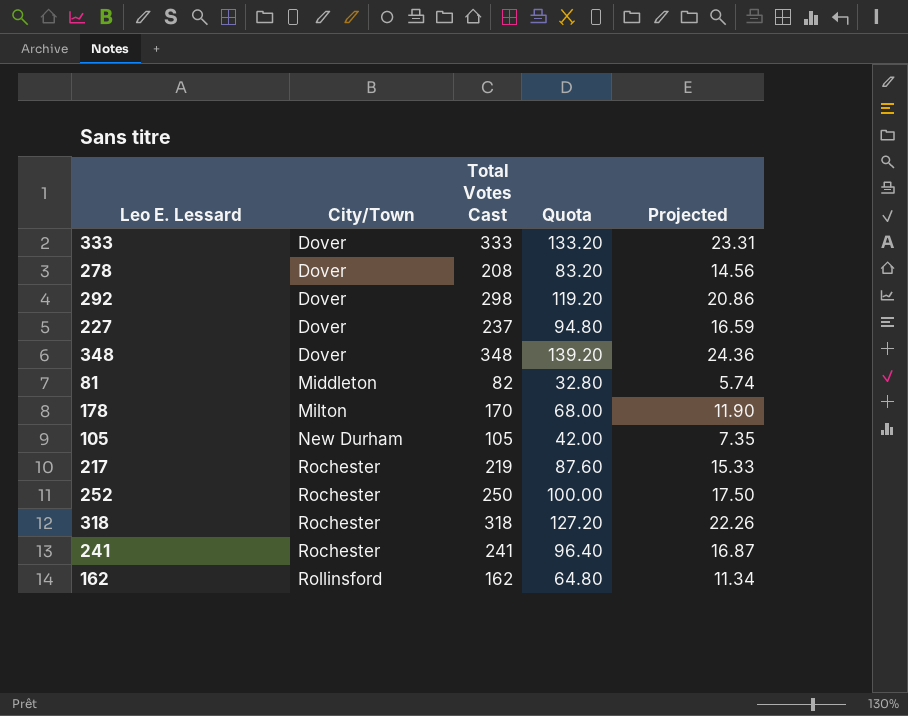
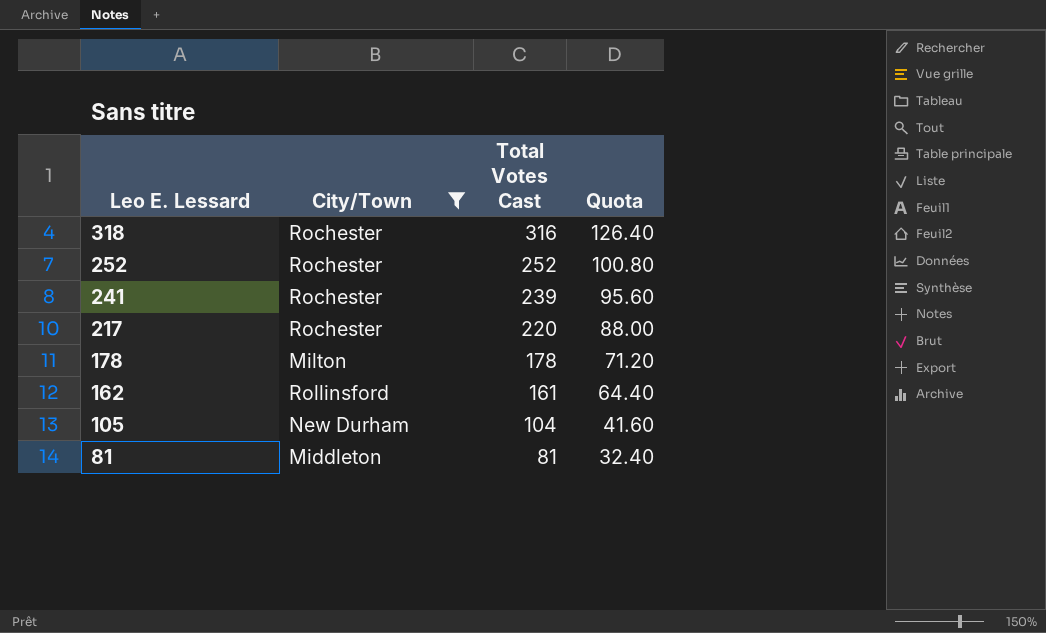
filter: none -> City/Town != Dover
row order: City/Town ascending -> Leo E. Lessard descending
column Projected | formula: [Total Votes Cast] * 0.07 -> none
318 | Total Votes Cast: 318 -> 316
318 | Quota: 127.20 -> 126.40
252 | Total Votes Cast: 250 -> 252
252 | Quota: 100.00 -> 100.80
241 | Total Votes Cast: 241 -> 239
241 | Quota: 96.40 -> 95.60
217 | Total Votes Cast: 219 -> 220
217 | Quota: 87.60 -> 88.00
178 | Total Votes Cast: 170 -> 178
178 | Quota: 68.00 -> 71.20
162 | Total Votes Cast: 162 -> 161
162 | Quota: 64.80 -> 64.40
105 | Total Votes Cast: 105 -> 104
105 | Quota: 42.00 -> 41.60
81 | Total Votes Cast: 82 -> 81
81 | Quota: 32.80 -> 32.40

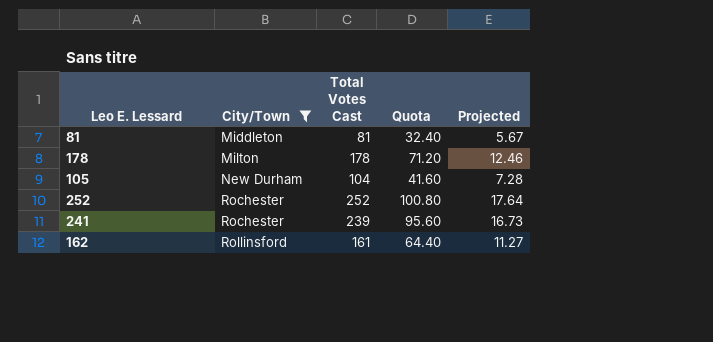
row order: Leo E. Lessard descending -> City/Town ascending
column Projected | formula: none -> [Total Votes Cast] * 0.07
row 318: Rochester | 316 | 126.40 -> none
row 217: Rochester | 220 | 88.00 -> none

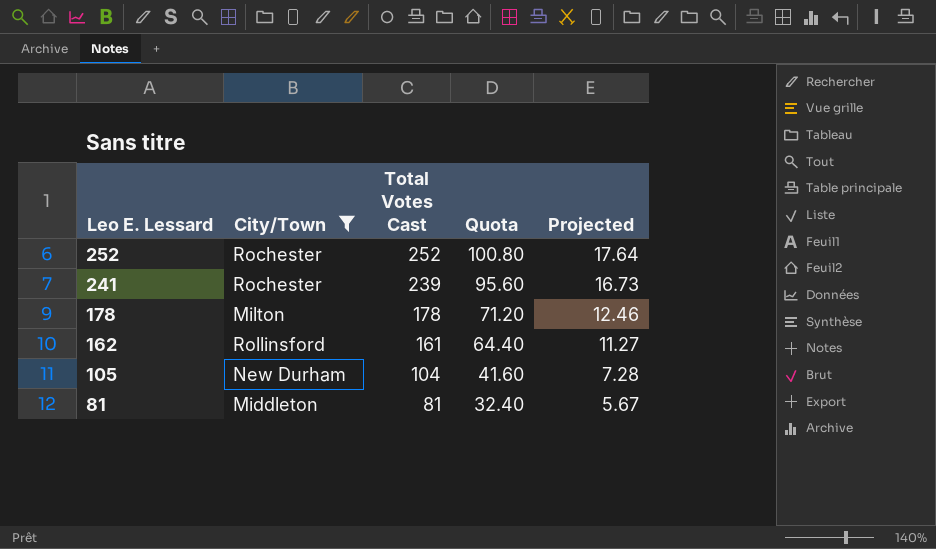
row order: City/Town ascending -> Leo E. Lessard descending

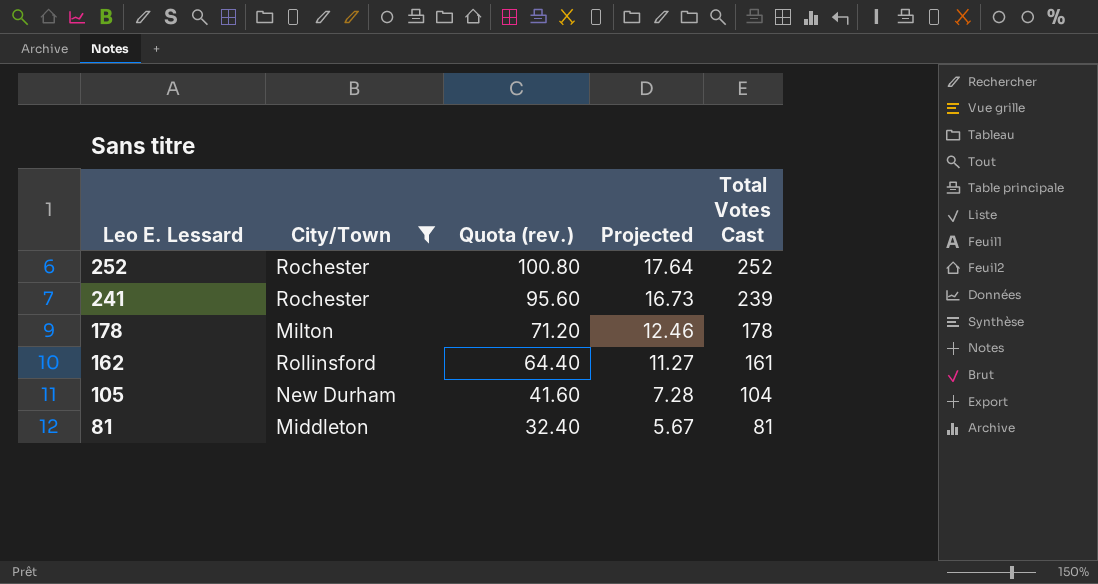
column name: Quota -> Quota (rev.)
column Total Votes Cast | position: 3 -> 5

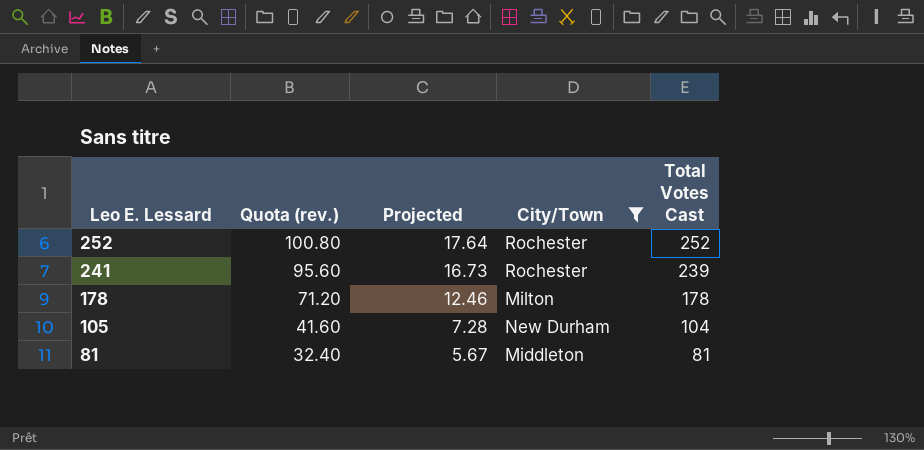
column City/Town | position: 2 -> 4
row 162: Rollinsford | 64.40 | 11.27 | 161 -> none

